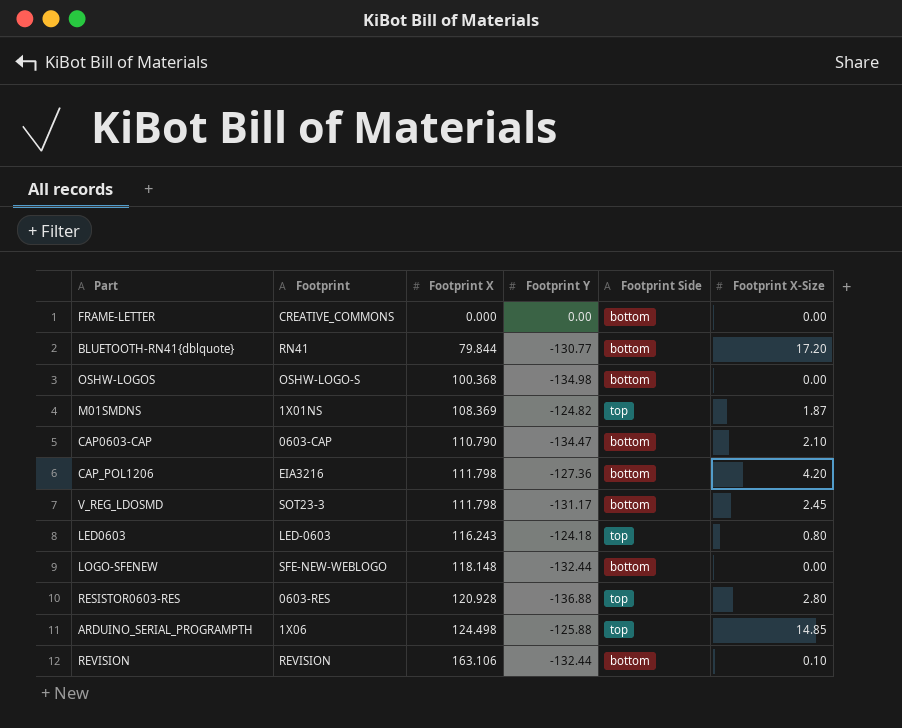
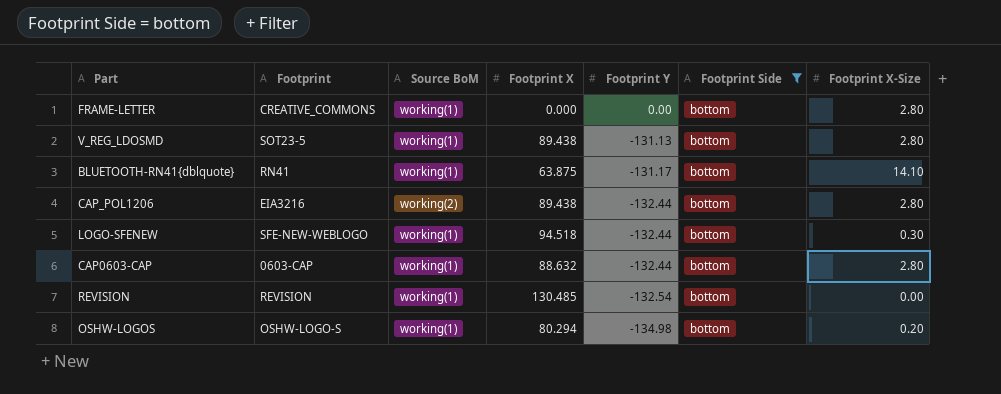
filter: none -> Footprint Side = bottom
row order: Footprint X ascending -> Footprint Y descending
column Source BoM | position: none -> 3
FRAME-LETTER | Footprint X-Size: 0.00 -> 2.80
V_REG_LDOSMD | Footprint: SOT23-3 -> SOT23-5
V_REG_LDOSMD | Footprint X: 111.798 -> 89.438
V_REG_LDOSMD | Footprint Y: -131.17 -> -131.13
V_REG_LDOSMD | Footprint X-Size: 2.45 -> 2.80
BLUETOOTH-RN41{dblquote} | Footprint X: 79.844 -> 63.875
BLUETOOTH-RN41{dblquote} | Footprint Y: -130.77 -> -131.17
BLUETOOTH-RN41{dblquote} | Footprint X-Size: 17.20 -> 14.10
CAP_POL1206 | Footprint X: 111.798 -> 89.438
CAP_POL1206 | Footprint Y: -127.36 -> -132.44
CAP_POL1206 | Footprint X-Size: 4.20 -> 2.80
LOGO-SFENEW | Footprint X: 118.148 -> 94.518
LOGO-SFENEW | Footprint X-Size: 0.00 -> 0.30
CAP0603-CAP | Footprint X: 110.790 -> 88.632
CAP0603-CAP | Footprint Y: -134.47 -> -132.44
CAP0603-CAP | Footprint X-Size: 2.10 -> 2.80
REVISION | Footprint X: 163.106 -> 130.485
REVISION | Footprint Y: -132.44 -> -132.54
REVISION | Footprint X-Size: 0.10 -> 0.00
OSHW-LOGOS | Footprint X: 100.368 -> 80.294
OSHW-LOGOS | Footprint X-Size: 0.00 -> 0.20

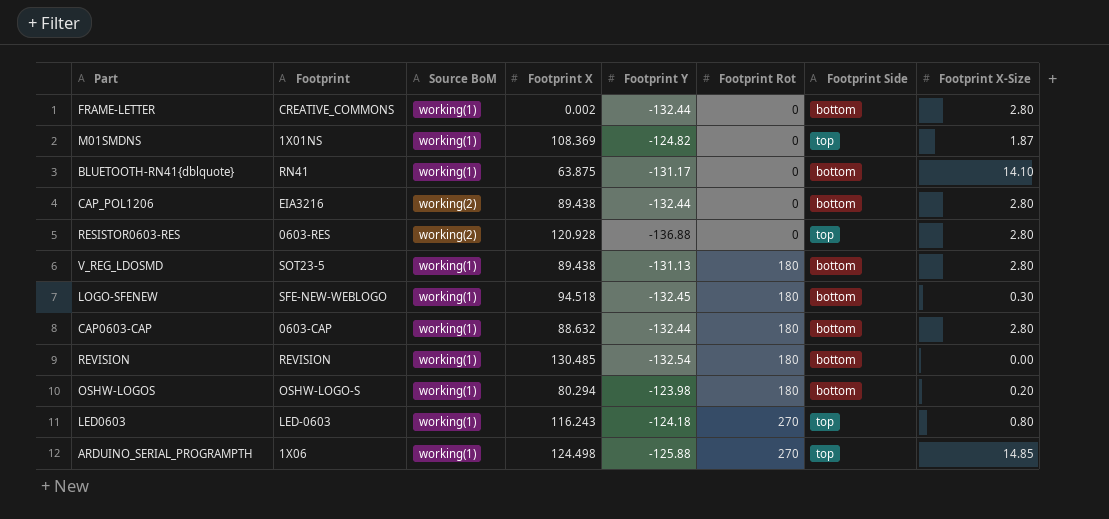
filter: Footprint Side = bottom -> none
row order: Footprint Y descending -> Footprint Rot ascending
column Footprint Rot | position: none -> 6
FRAME-LETTER | Footprint X: 0.000 -> 0.002
FRAME-LETTER | Footprint Y: 0.00 -> -132.44
LOGO-SFENEW | Footprint Y: -132.44 -> -132.45
OSHW-LOGOS | Footprint Y: -134.98 -> -123.98

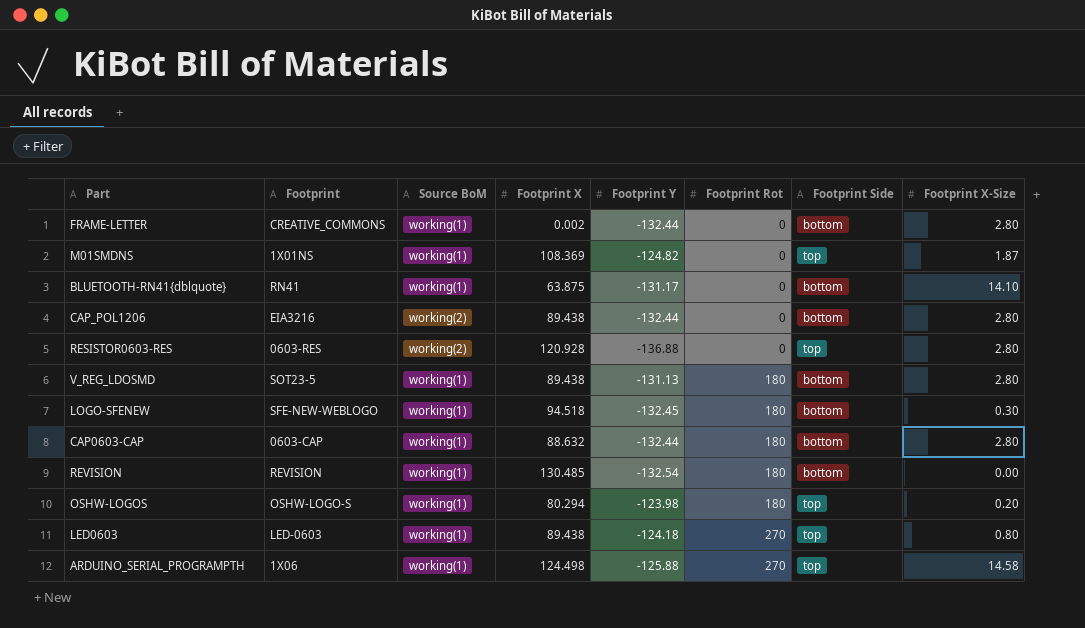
OSHW-LOGOS | Footprint Side: bottom -> top
LED0603 | Footprint X: 116.243 -> 89.438
ARDUINO_SERIAL_PROGRAMPTH | Footprint X-Size: 14.85 -> 14.58

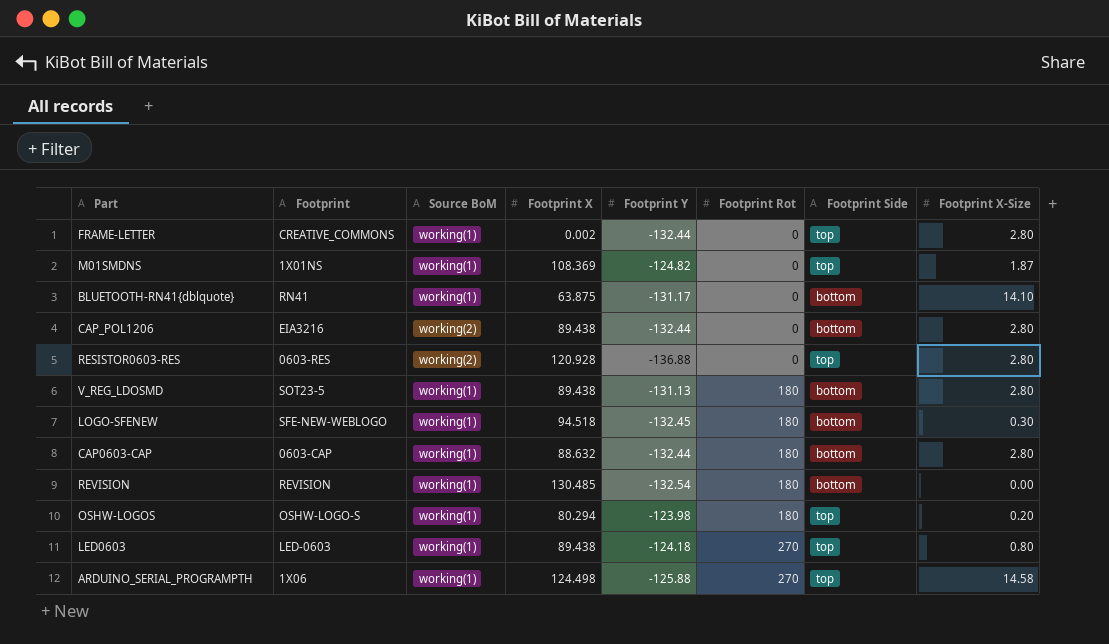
FRAME-LETTER | Footprint Side: bottom -> top

